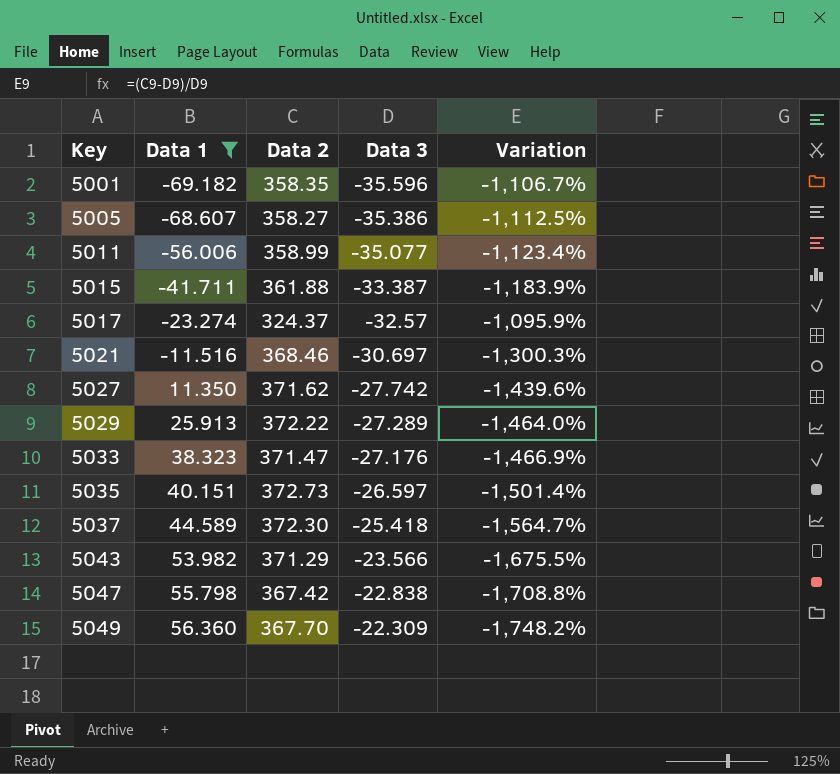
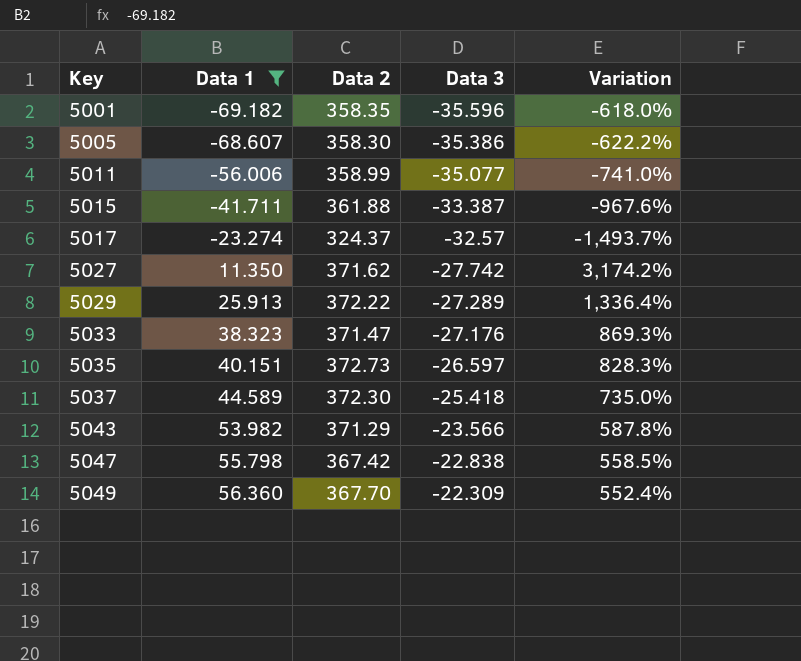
column Variation | formula: ([Data 2] - [Data 3]) / [Data 3] -> ([Data 2] - [Data 1]) / [Data 1]
row 5021: -11.516 | 368.46 | -30.697 | -1,300.3% -> none
5005 | Data 2: 358.27 -> 358.30

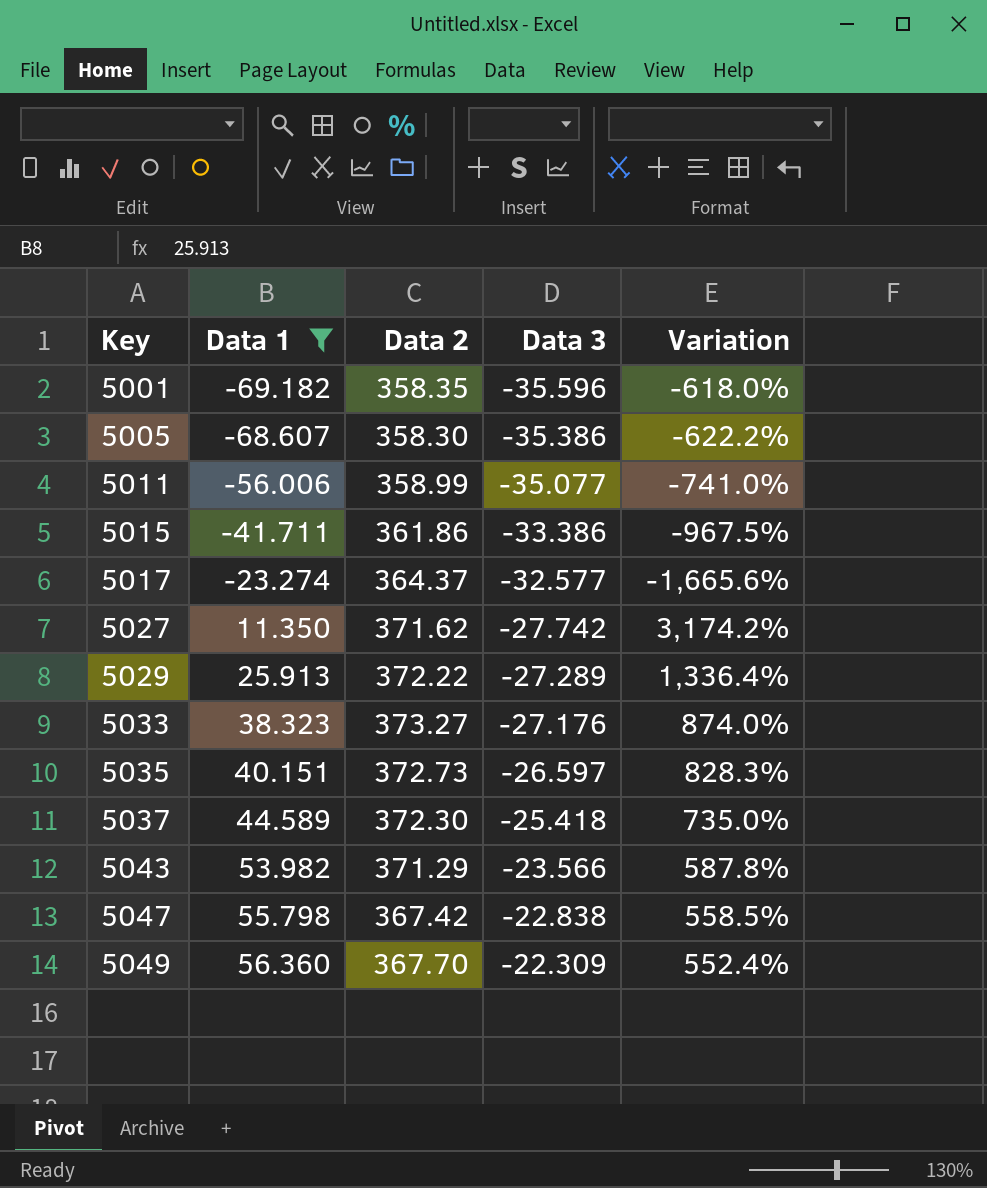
5015 | Data 2: 361.88 -> 361.86
5015 | Data 3: -33.387 -> -33.386
5015 | Variation: -967.6% -> -967.5%
5017 | Data 2: 324.37 -> 364.37
5017 | Data 3: -32.57 -> -32.577
5017 | Variation: -1,493.7% -> -1,665.6%
5033 | Data 2: 371.47 -> 373.27
5033 | Variation: 869.3% -> 874.0%

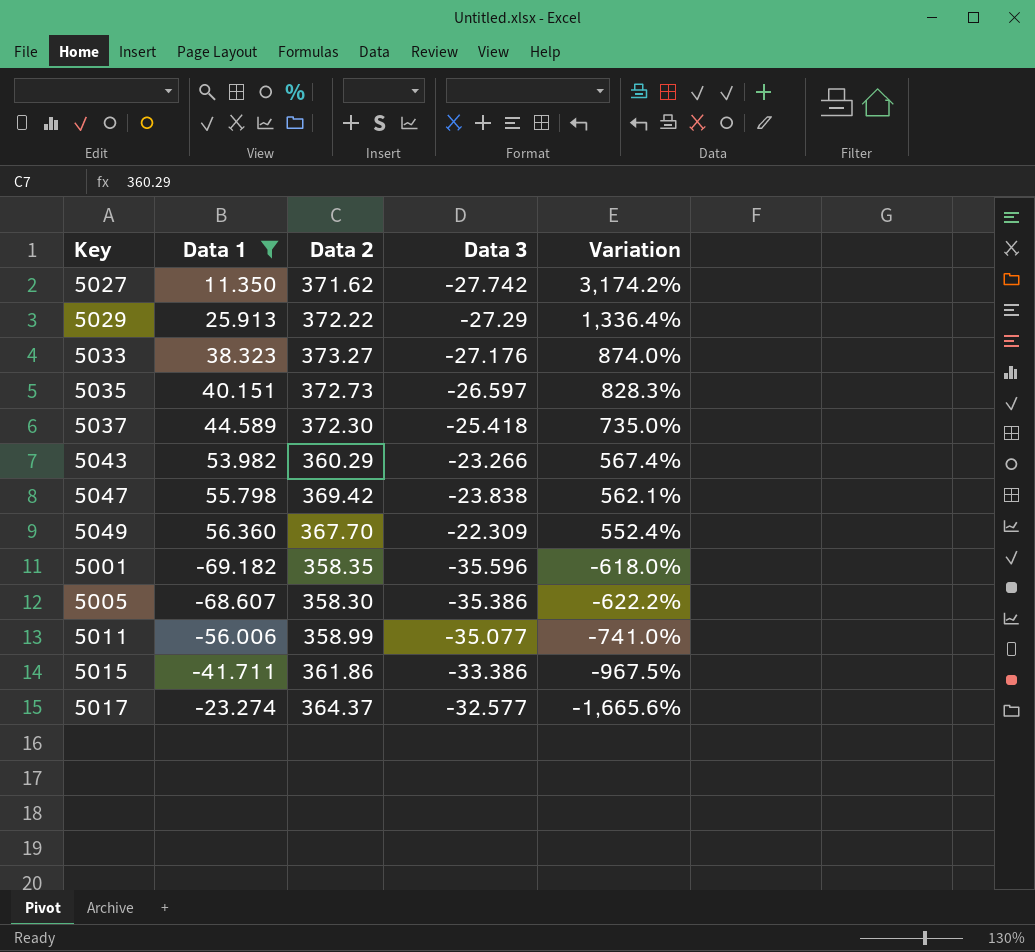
row order: Key ascending -> Variation descending
5029 | Data 3: -27.289 -> -27.29
5043 | Data 2: 371.29 -> 360.29
5043 | Data 3: -23.566 -> -23.266
5043 | Variation: 587.8% -> 567.4%
5047 | Data 2: 367.42 -> 369.42
5047 | Data 3: -22.838 -> -23.838
5047 | Variation: 558.5% -> 562.1%

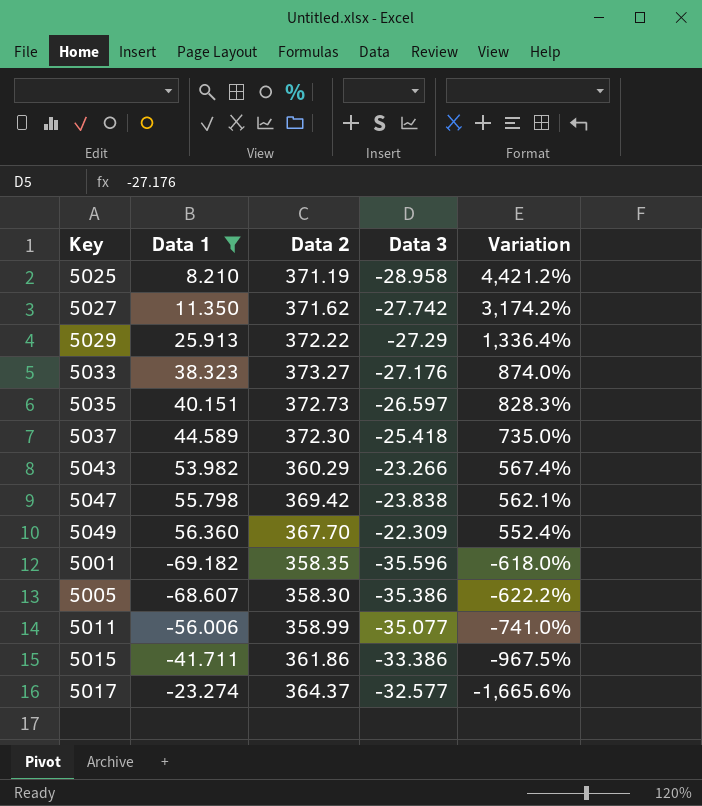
row 5025: none -> 8.210 | 371.19 | -28.958 | 4,421.2%

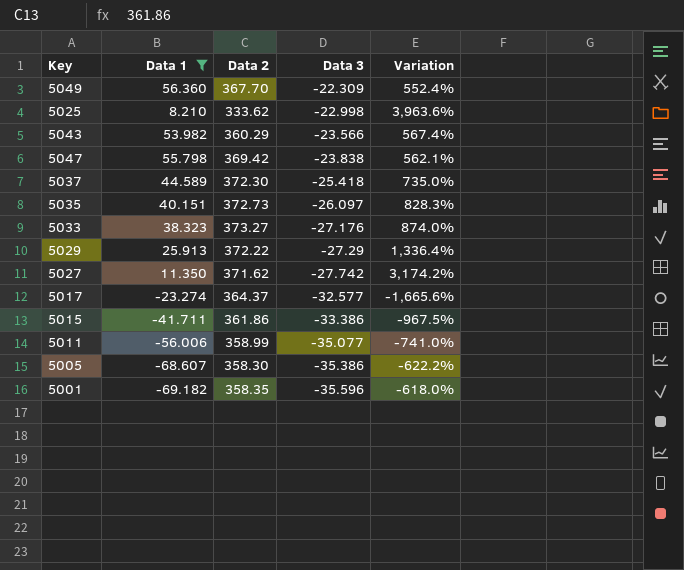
row order: Variation descending -> Data 3 descending
5025 | Data 2: 371.19 -> 333.62
5025 | Data 3: -28.958 -> -22.998
5025 | Variation: 4,421.2% -> 3,963.6%
5043 | Data 3: -23.266 -> -23.566
5035 | Data 3: -26.597 -> -26.097

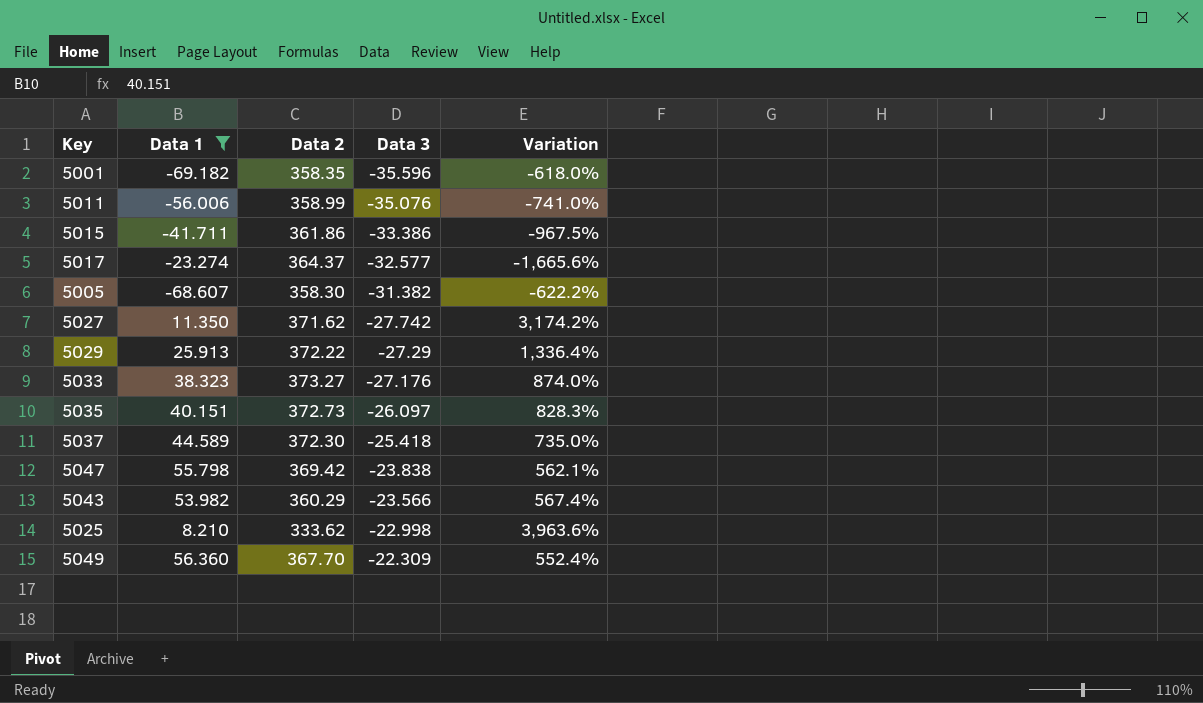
row order: Data 3 descending -> Data 3 ascending
5011 | Data 3: -35.077 -> -35.076
5005 | Data 3: -35.386 -> -31.382

